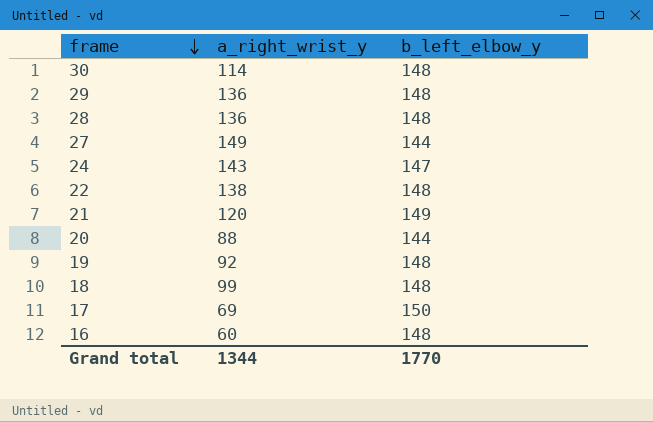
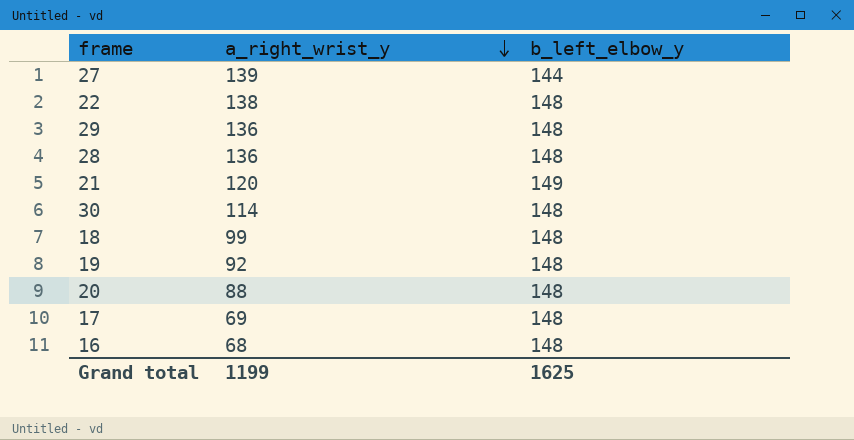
row order: frame descending -> a_right_wrist_y descending
row 24: 143 | 147 -> none
27 | a_right_wrist_y: 149 -> 139
20 | b_left_elbow_y: 144 -> 148
17 | b_left_elbow_y: 150 -> 148
16 | a_right_wrist_y: 60 -> 68
Grand total | a_right_wrist_y: 1344 -> 1199
Grand total | b_left_elbow_y: 1770 -> 1625

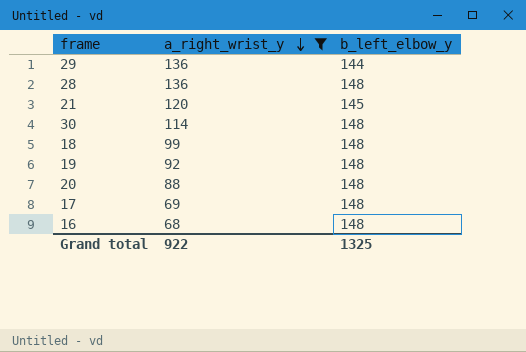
filter: none -> a_right_wrist_y <= 136
29 | b_left_elbow_y: 148 -> 144
21 | b_left_elbow_y: 149 -> 145
Grand total | a_right_wrist_y: 1199 -> 922
Grand total | b_left_elbow_y: 1625 -> 1325

